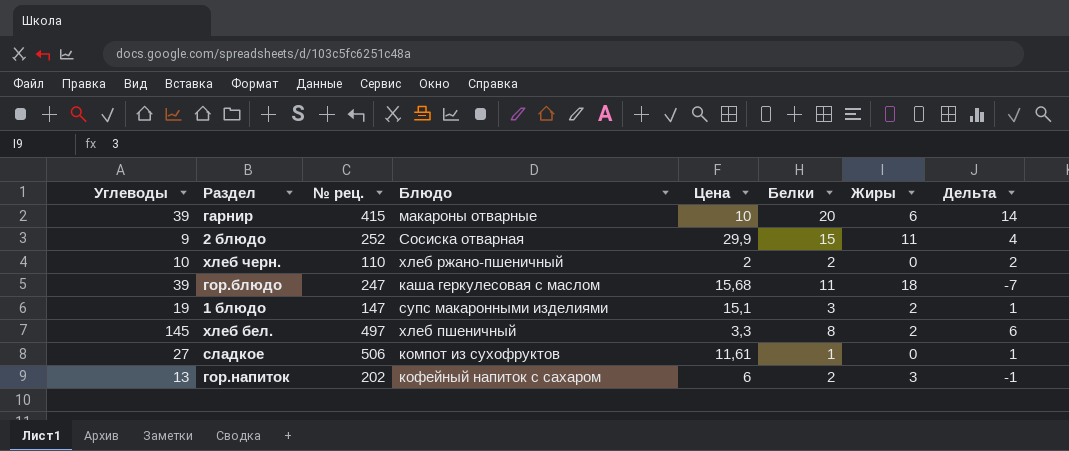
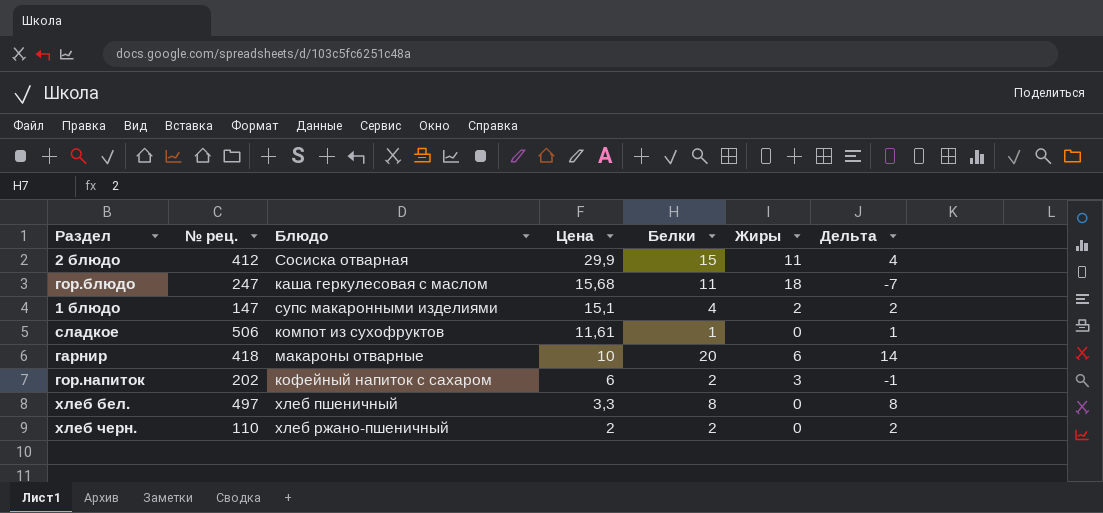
row order: none -> Цена descending
column Углеводы | position: 1 -> none
2 блюдо | № рец.: 252 -> 412
1 блюдо | Белки: 3 -> 4
1 блюдо | Дельта: 1 -> 2
гарнир | № рец.: 415 -> 418
хлеб бел. | Жиры: 2 -> 0
хлеб бел. | Дельта: 6 -> 8

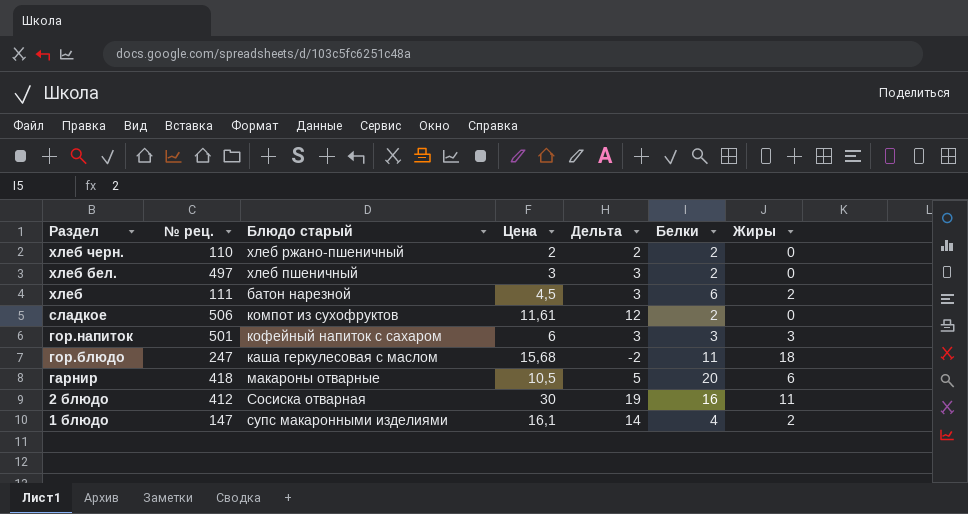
row order: Цена descending -> Раздел descending
column name: Блюдо -> Блюдо старый
column Дельта | formula: [Белки] - [Жиры] -> [Цена] - [Жиры]
column Дельта | position: 7 -> 5
хлеб бел. | Цена: 3,3 -> 3
хлеб бел. | Белки: 8 -> 2
row хлеб: none -> 111 | батон нарезной | 4,5 | 3 | 6 | 2
сладкое | Белки: 1 -> 2
гор.напиток | № рец.: 202 -> 501
гор.напиток | Белки: 2 -> 3
гарнир | Цена: 10 -> 10,5
2 блюдо | Цена: 29,9 -> 30
2 блюдо | Белки: 15 -> 16
1 блюдо | Цена: 15,1 -> 16,1

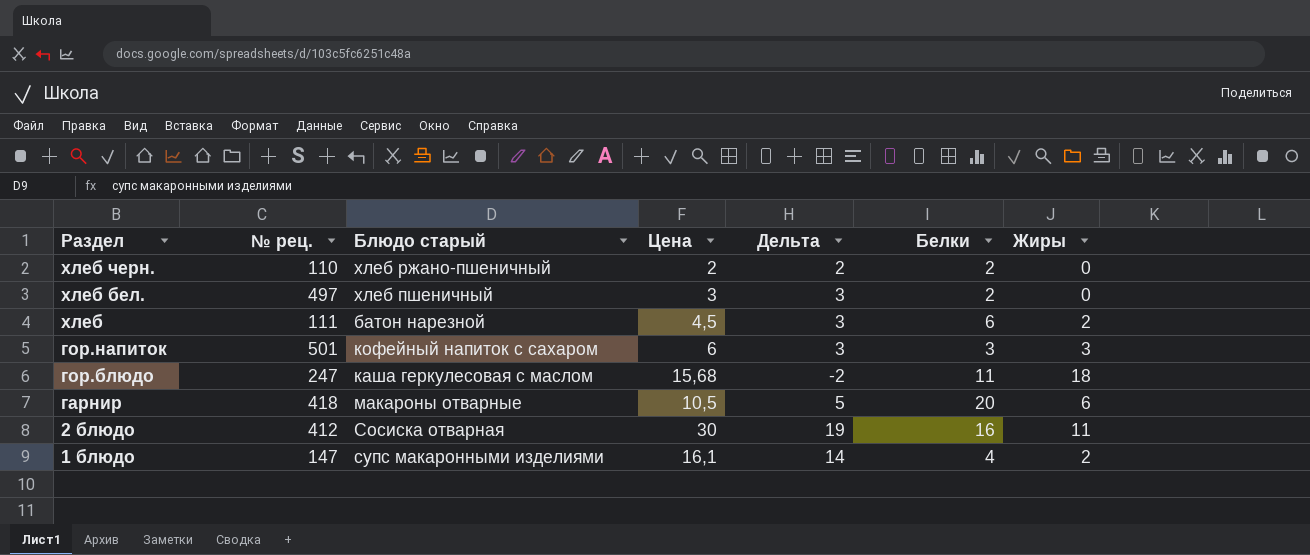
row сладкое: 506 | компот из сухофруктов | 11,61 | 12 | 2 | 0 -> none

